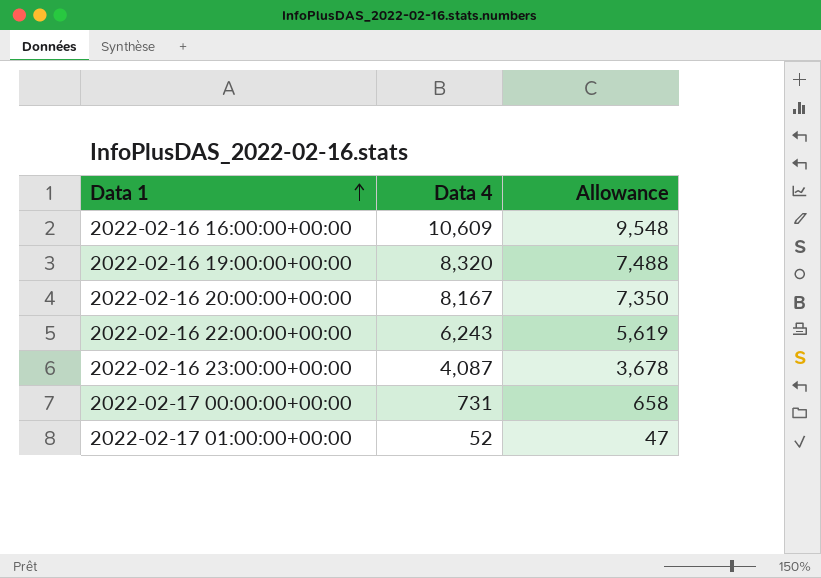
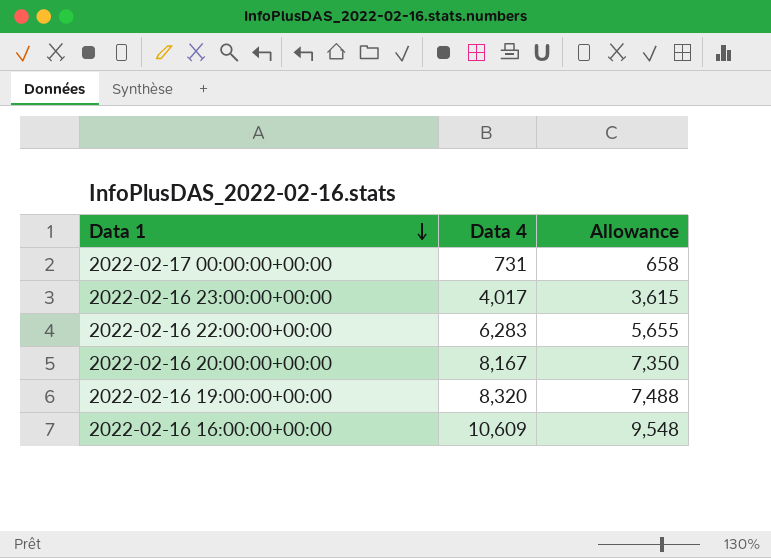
row order: Data 1 ascending -> Data 1 descending
row 2022-02-17 01:00:00+00:00: 52 | 47 -> none
2022-02-16 23:00:00+00:00 | Data 4: 4,087 -> 4,017
2022-02-16 23:00:00+00:00 | Allowance: 3,678 -> 3,615
2022-02-16 22:00:00+00:00 | Data 4: 6,243 -> 6,283
2022-02-16 22:00:00+00:00 | Allowance: 5,619 -> 5,655

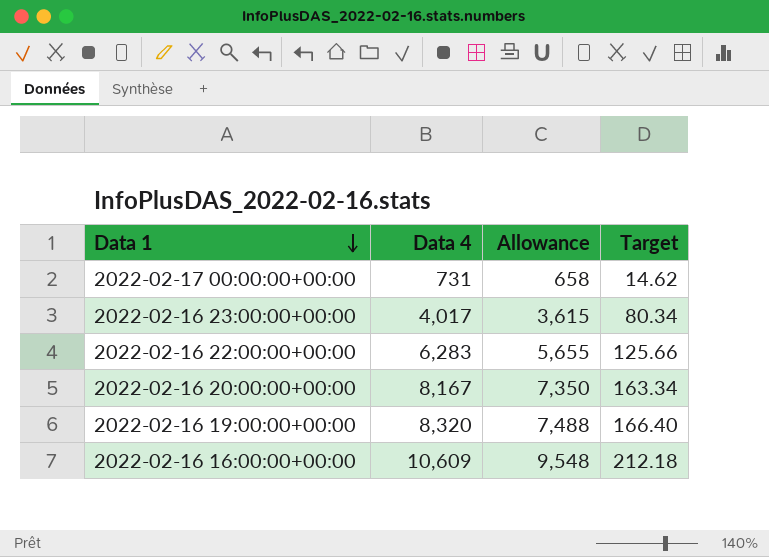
column Target | formula: none -> [Data 4] * 0.02

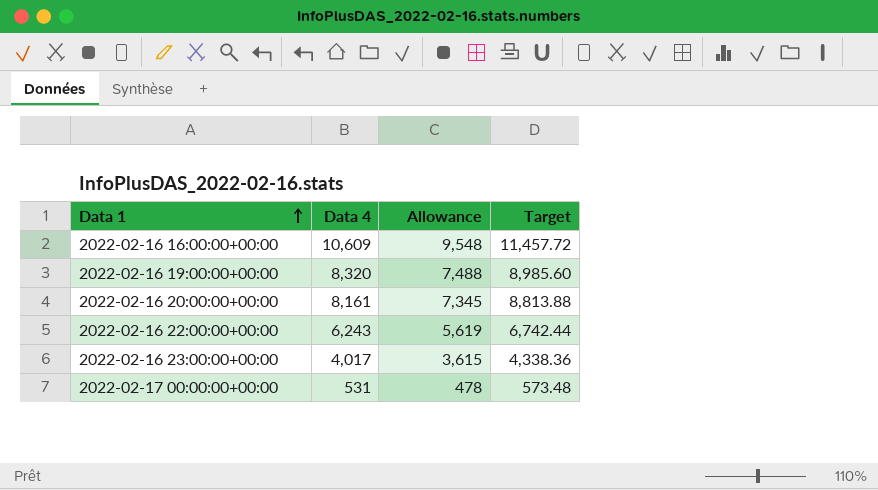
row order: Data 1 descending -> Data 1 ascending
column Target | formula: [Data 4] * 0.02 -> [Data 4] * 1.08
2022-02-16 20:00:00+00:00 | Data 4: 8,167 -> 8,161
2022-02-16 20:00:00+00:00 | Allowance: 7,350 -> 7,345
2022-02-16 22:00:00+00:00 | Data 4: 6,283 -> 6,243
2022-02-16 22:00:00+00:00 | Allowance: 5,655 -> 5,619
2022-02-17 00:00:00+00:00 | Data 4: 731 -> 531
2022-02-17 00:00:00+00:00 | Allowance: 658 -> 478

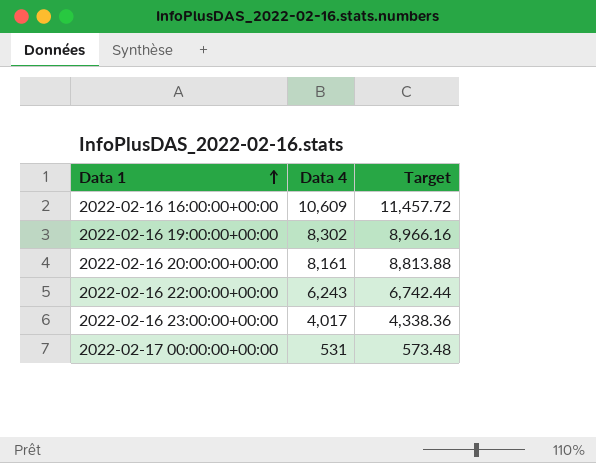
column Allowance | formula: [Data 4] * 0.9 -> none
2022-02-16 19:00:00+00:00 | Data 4: 8,320 -> 8,302
2022-02-16 19:00:00+00:00 | Target: 8,985.60 -> 8,966.16

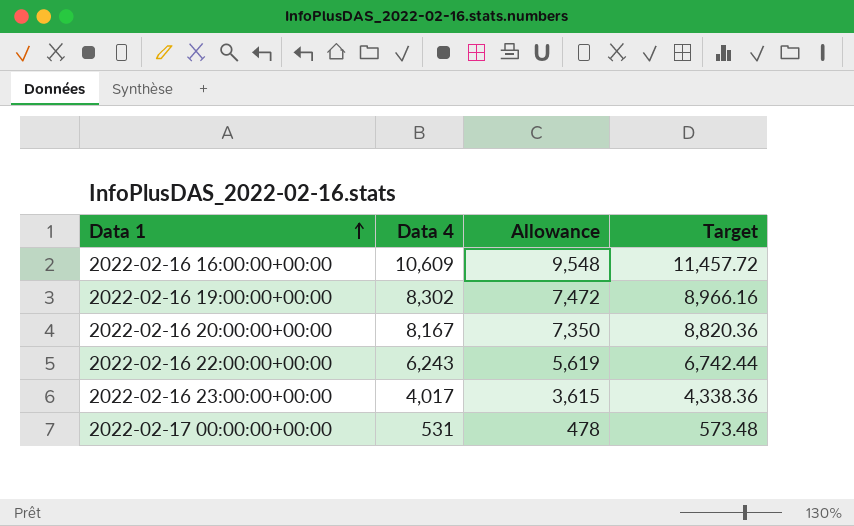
column Allowance | formula: none -> [Data 4] * 0.9
2022-02-16 20:00:00+00:00 | Data 4: 8,161 -> 8,167
2022-02-16 20:00:00+00:00 | Target: 8,813.88 -> 8,820.36

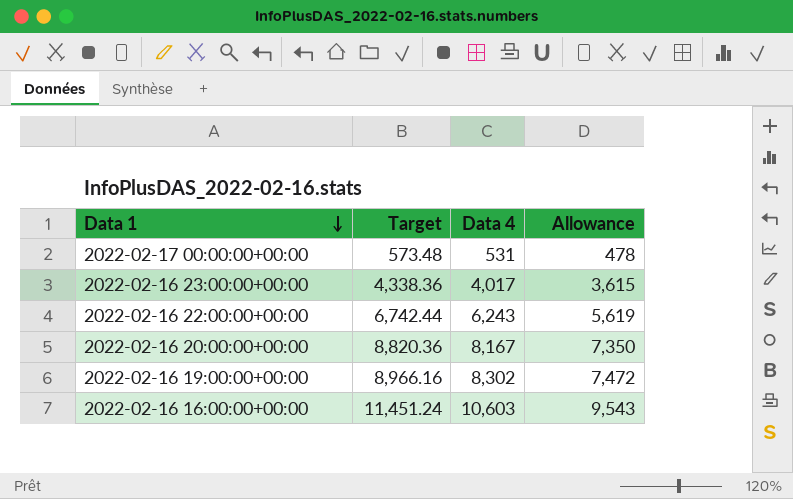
row order: Data 1 ascending -> Data 1 descending
column Target | position: 4 -> 2
2022-02-16 16:00:00+00:00 | Target: 11,457.72 -> 11,451.24
2022-02-16 16:00:00+00:00 | Data 4: 10,609 -> 10,603
2022-02-16 16:00:00+00:00 | Allowance: 9,548 -> 9,543

